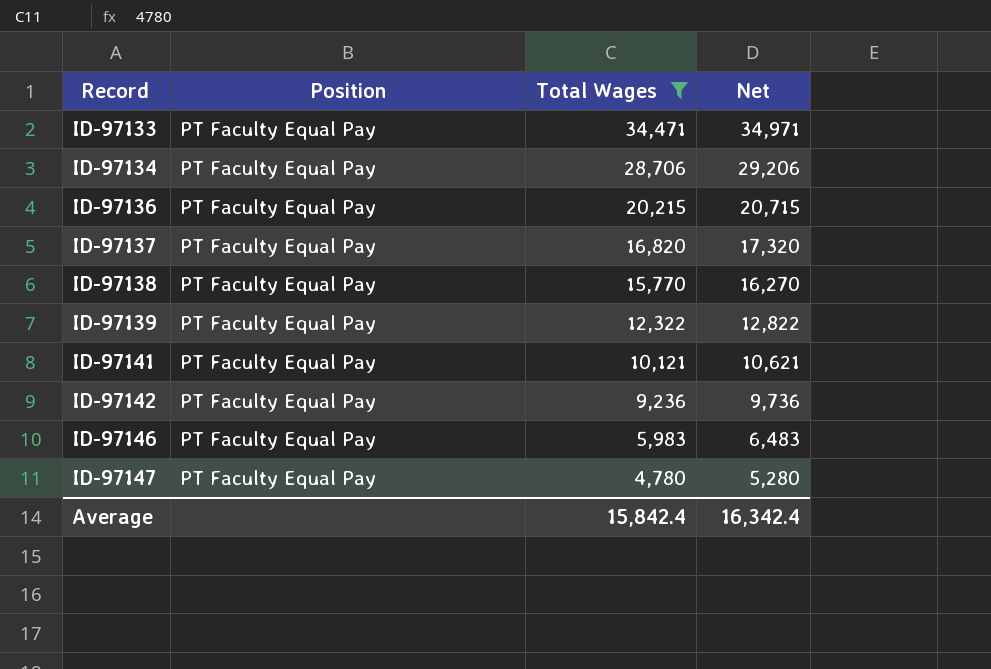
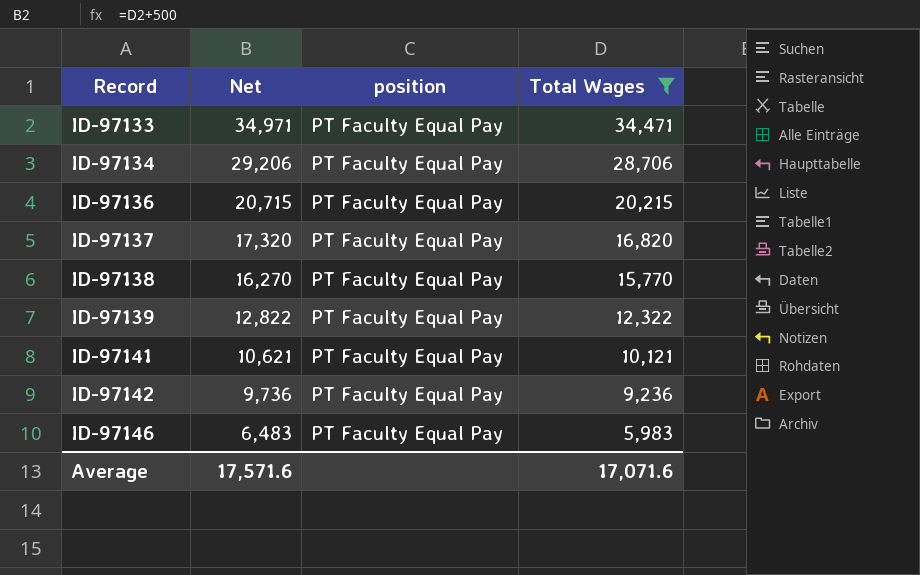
column Net | position: 4 -> 2
column name: Position -> position
row ID-97147: PT Faculty Equal Pay | 4,780 | 5,280 -> none
Average | Net: 16,342.4 -> 17,571.6
Average | Total Wages: 15,842.4 -> 17,071.6

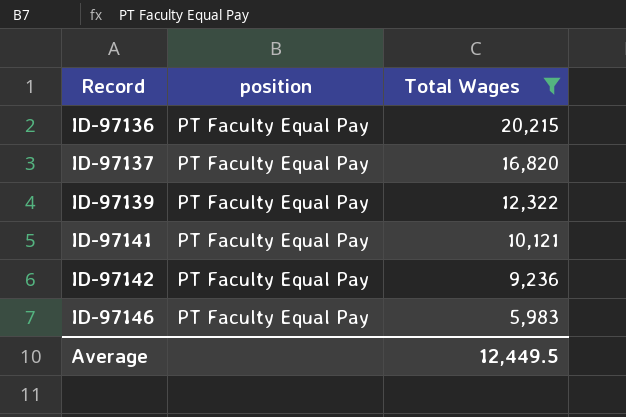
column Net | formula: [Total Wages] + 500 -> none
row ID-97133: 34,971 | PT Faculty Equal Pay | 34,471 -> none
row ID-97134: 29,206 | PT Faculty Equal Pay | 28,706 -> none
row ID-97138: 16,270 | PT Faculty Equal Pay | 15,770 -> none
Average | Total Wages: 17,071.6 -> 12,449.5

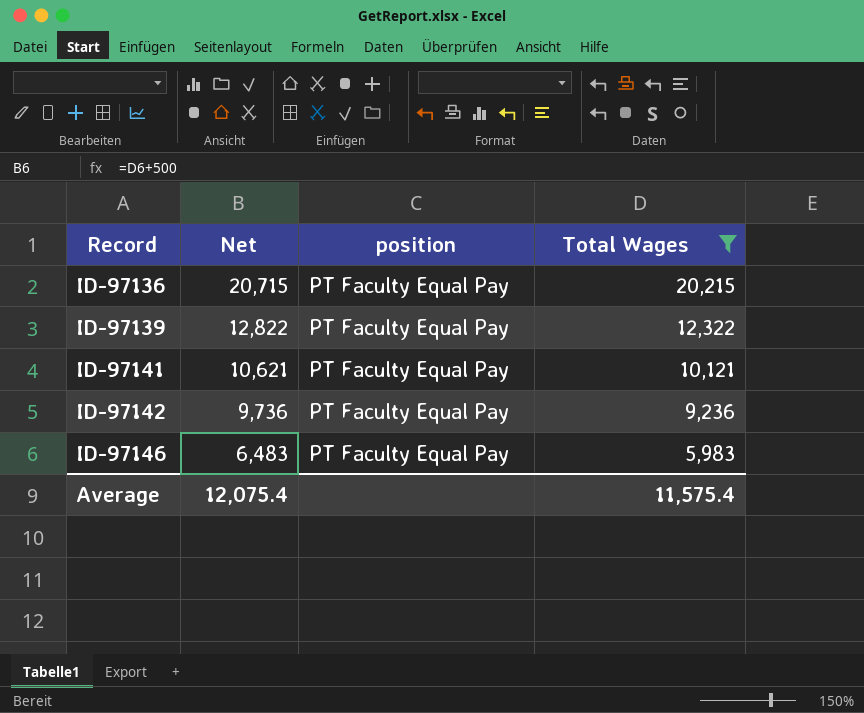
column Net | formula: none -> [Total Wages] + 500
row ID-97137: PT Faculty Equal Pay | 16,820 -> none
Average | Total Wages: 12,449.5 -> 11,575.4

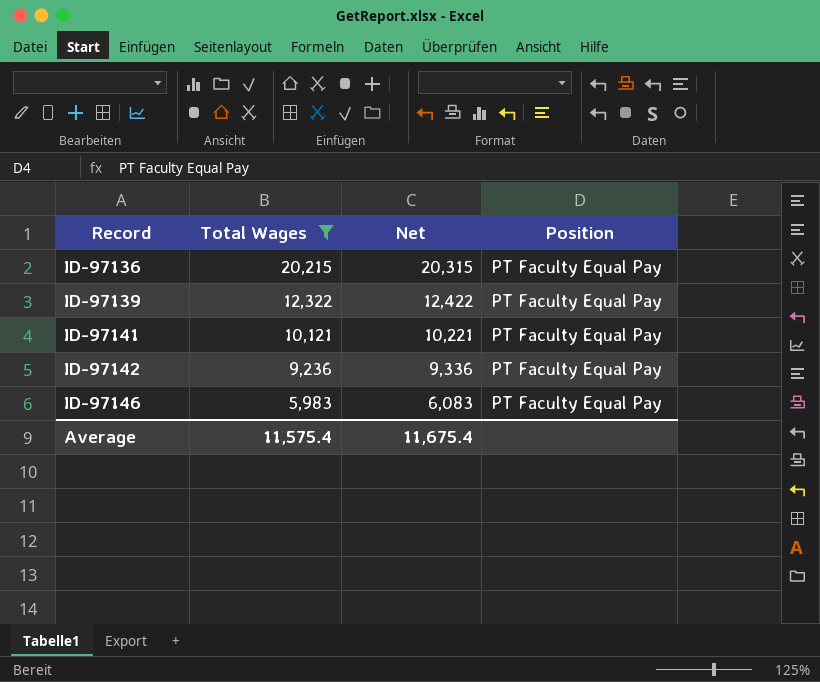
column Total Wages | position: 4 -> 2
column Net | formula: [Total Wages] + 500 -> [Total Wages] + 100
column name: position -> Position
Average | Net: 12,075.4 -> 11,675.4

